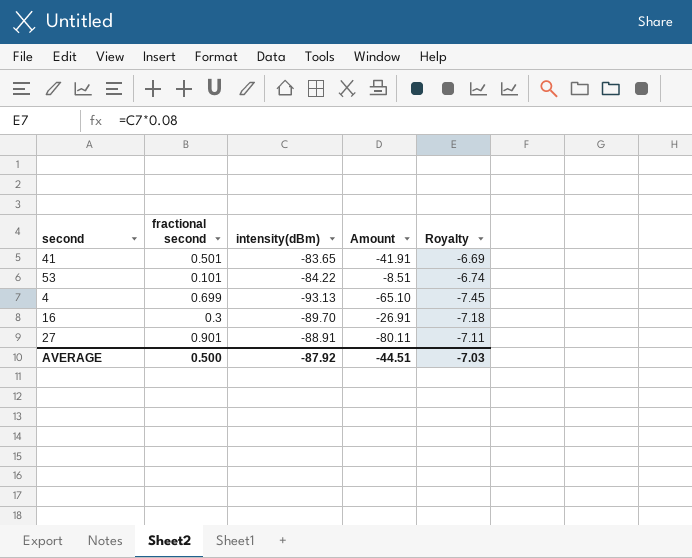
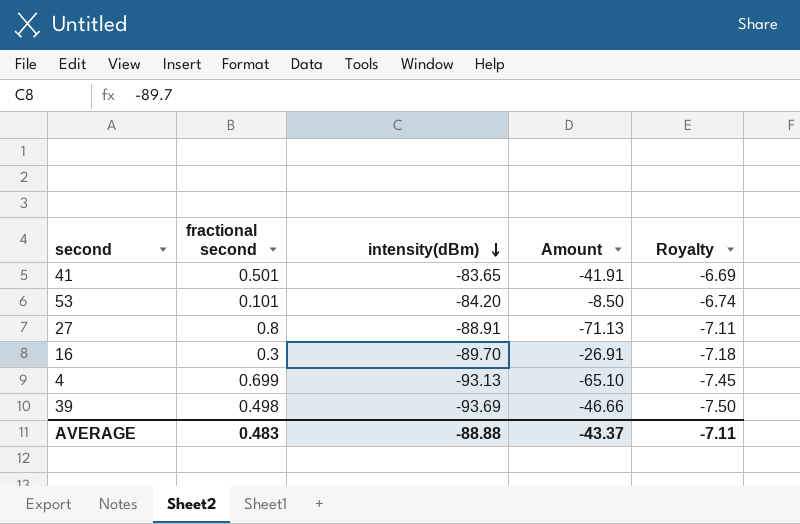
row order: none -> intensity(dBm) descending
53 | intensity(dBm): -84.22 -> -84.20
53 | Amount: -8.51 -> -8.50
27 | fractional second: 0.901 -> 0.8
27 | Amount: -80.11 -> -71.13
row 39: none -> 0.498 | -93.69 | -46.66 | -7.50
AVERAGE | fractional second: 0.500 -> 0.483
AVERAGE | intensity(dBm): -87.92 -> -88.88
AVERAGE | Amount: -44.51 -> -43.37
AVERAGE | Royalty: -7.03 -> -7.11

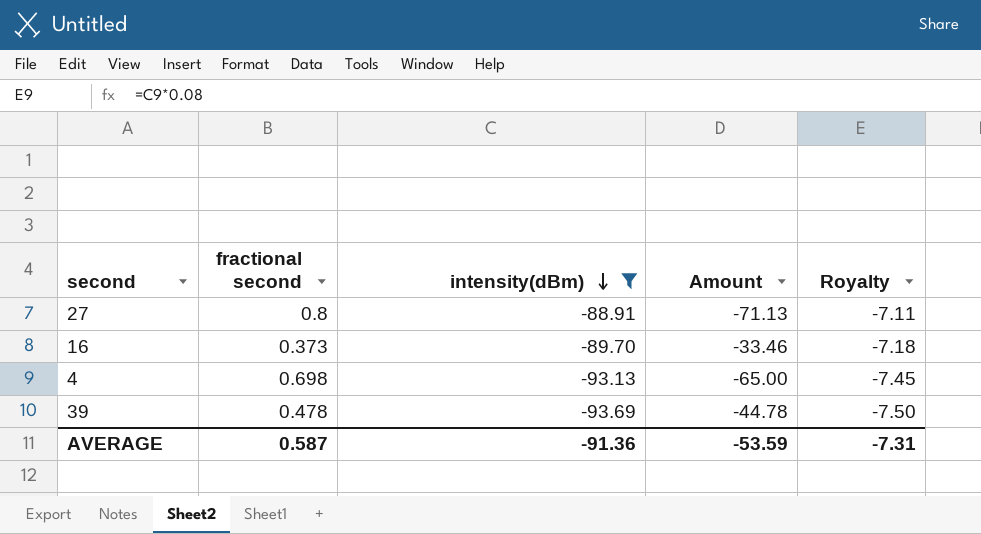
filter: none -> intensity(dBm) <= -88.91
16 | fractional second: 0.3 -> 0.373
16 | Amount: -26.91 -> -33.46
4 | fractional second: 0.699 -> 0.698
4 | Amount: -65.10 -> -65.00
39 | fractional second: 0.498 -> 0.478
39 | Amount: -46.66 -> -44.78
AVERAGE | fractional second: 0.483 -> 0.587
AVERAGE | intensity(dBm): -88.88 -> -91.36
AVERAGE | Amount: -43.37 -> -53.59
AVERAGE | Royalty: -7.11 -> -7.31

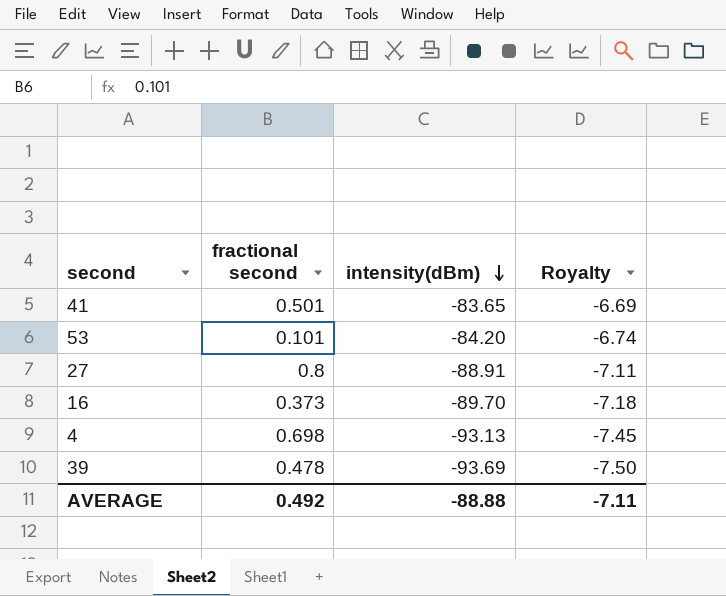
filter: intensity(dBm) <= -88.91 -> none
column Amount | formula: [fractional second] * [intensity(dBm)] -> none
AVERAGE | fractional second: 0.587 -> 0.492
AVERAGE | intensity(dBm): -91.36 -> -88.88
AVERAGE | Royalty: -7.31 -> -7.11

